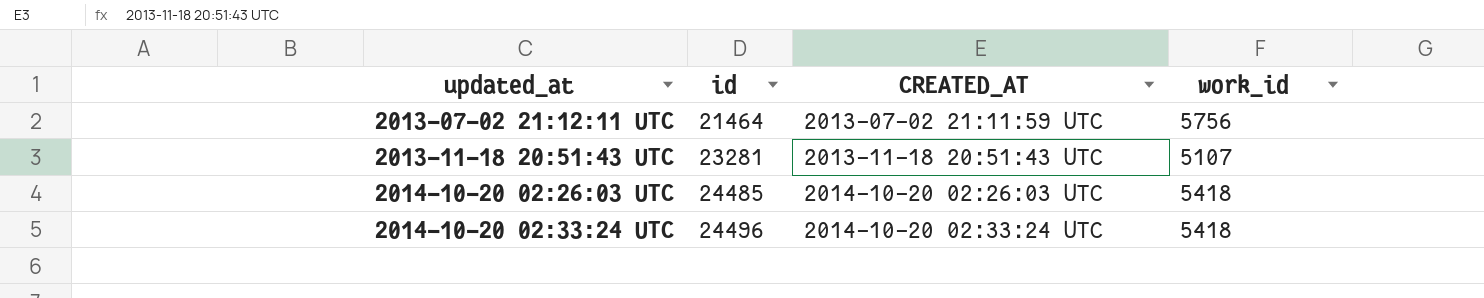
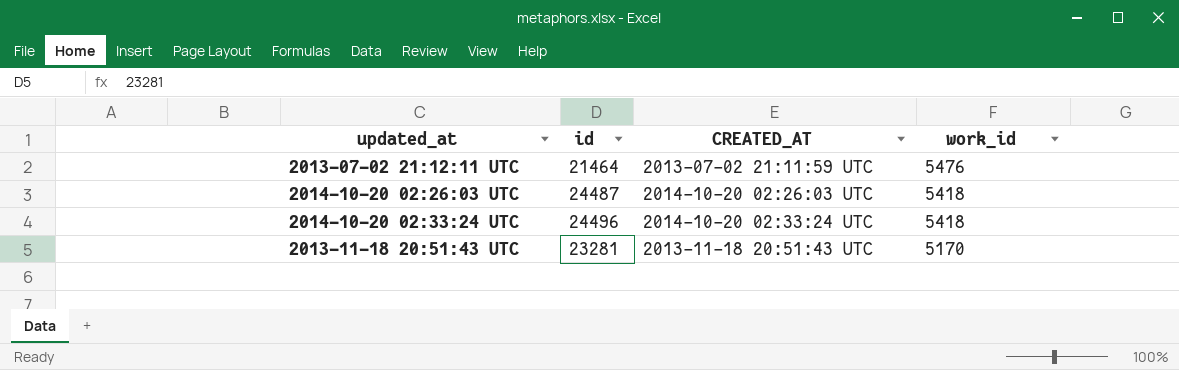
row order: updated_at ascending -> work_id descending
2013-07-02 21:12:11 UTC | work_id: 5756 -> 5476
2014-10-20 02:26:03 UTC | id: 24485 -> 24487
2013-11-18 20:51:43 UTC | work_id: 5107 -> 5170

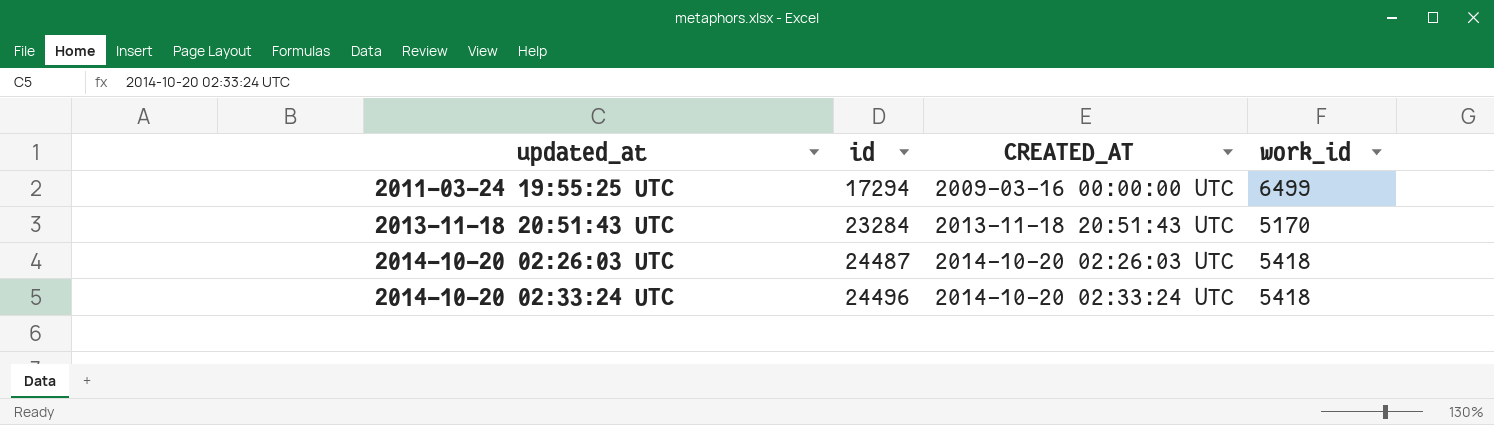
row order: work_id descending -> updated_at ascending
row 2013-07-02 21:12:11 UTC: 21464 | 2013-07-02 21:11:59 UTC | 5476 -> none
row 2011-03-24 19:55:25 UTC: none -> 17294 | 2009-03-16 00:00:00 UTC | 6499
2013-11-18 20:51:43 UTC | id: 23281 -> 23284

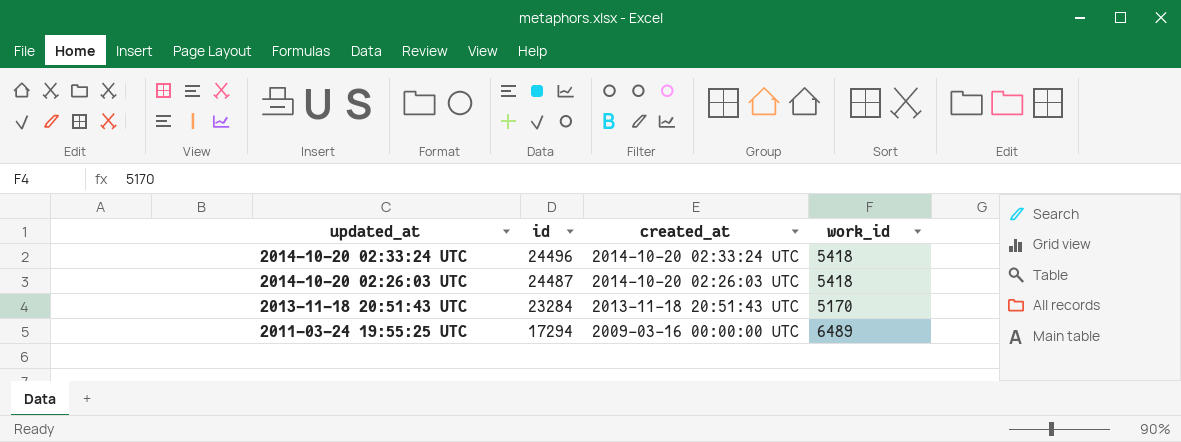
row order: updated_at ascending -> updated_at descending
column name: CREATED_AT -> created_at
2011-03-24 19:55:25 UTC | work_id: 6499 -> 6489

